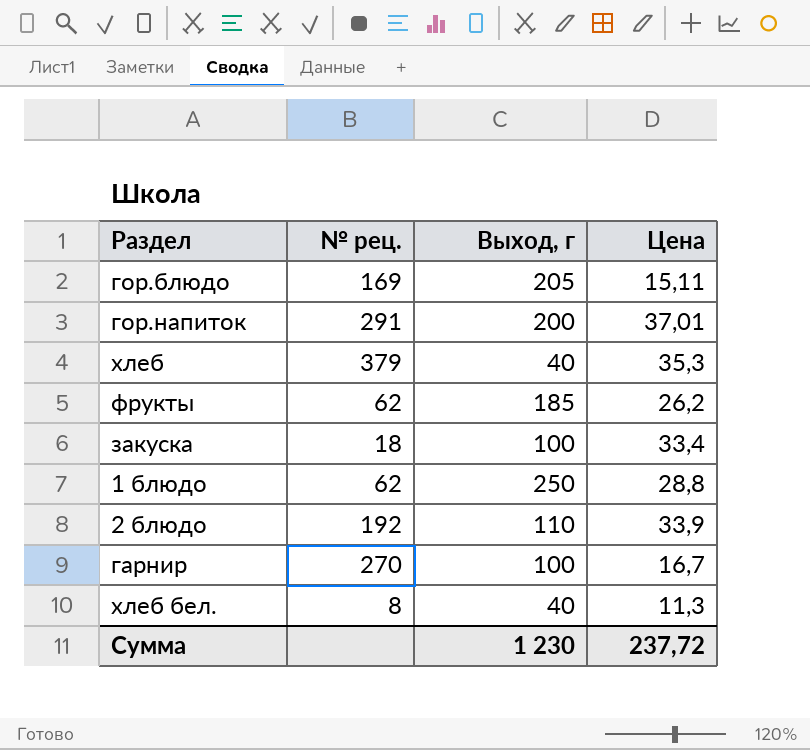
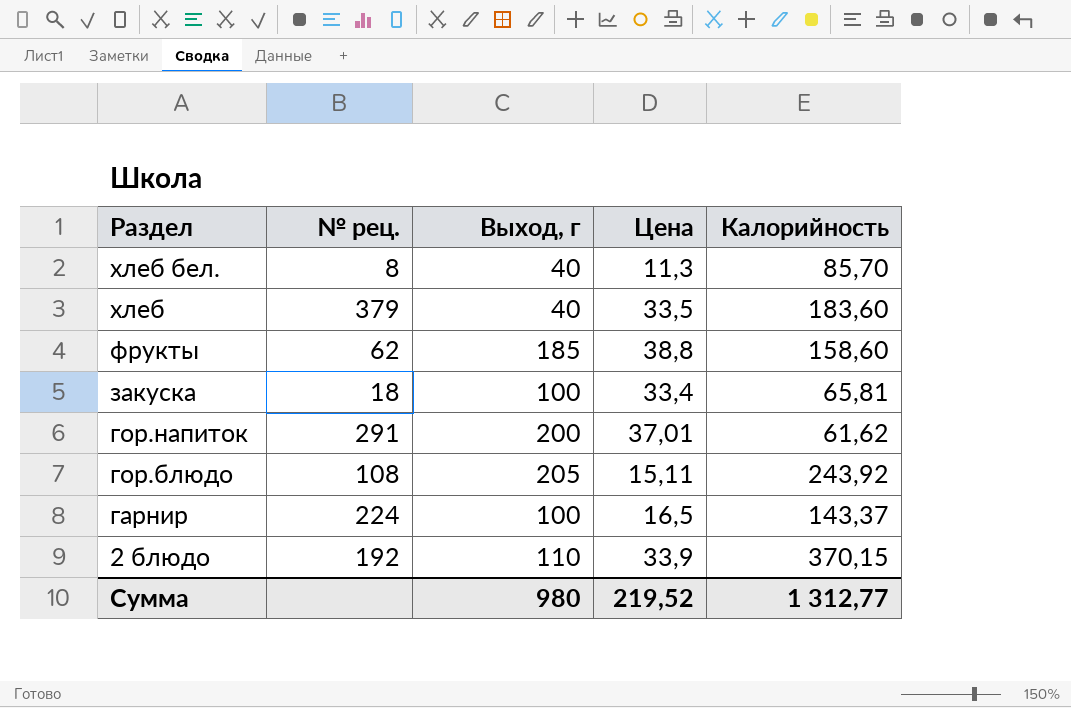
row order: none -> Раздел descending
column Калорийность | position: none -> 5
row 1 блюдо: 62 | 250 | 28,8 -> none
хлеб | Цена: 35,3 -> 33,5
фрукты | Цена: 26,2 -> 38,8
гор.блюдо | № рец.: 169 -> 108
гарнир | № рец.: 270 -> 224
гарнир | Цена: 16,7 -> 16,5
Сумма | Выход, г: 1 230 -> 980
Сумма | Цена: 237,72 -> 219,52

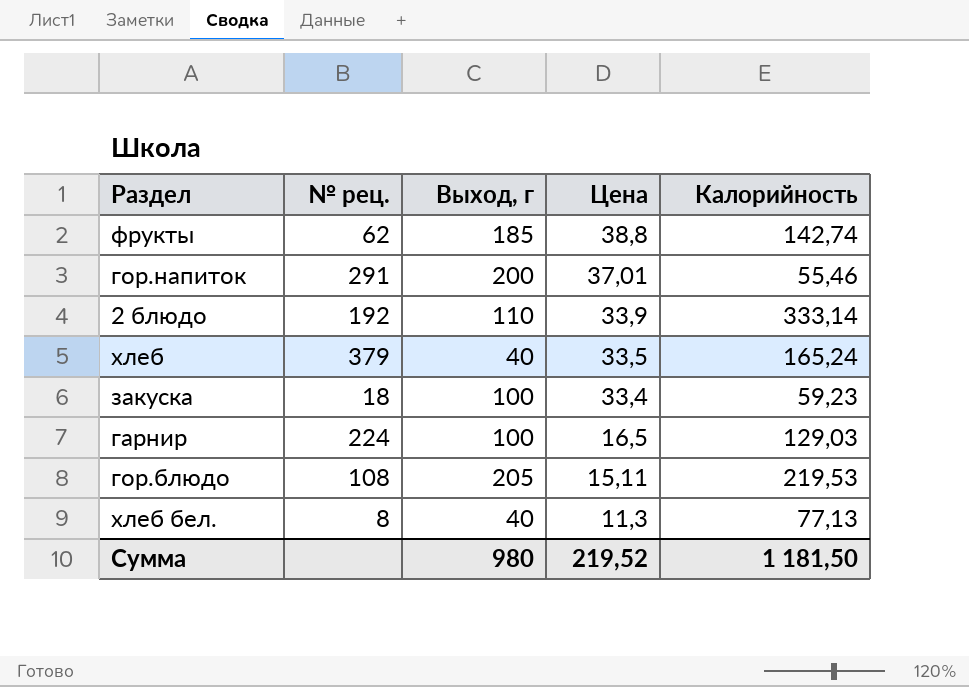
row order: Раздел descending -> Цена descending
фрукты | Калорийность: 158,60 -> 142,74
гор.напиток | Калорийность: 61,62 -> 55,46
2 блюдо | Калорийность: 370,15 -> 333,14
хлеб | Калорийность: 183,60 -> 165,24
закуска | Калорийность: 65,81 -> 59,23
гарнир | Калорийность: 143,37 -> 129,03
гор.блюдо | Калорийность: 243,92 -> 219,53
хлеб бел. | Калорийность: 85,70 -> 77,13
Сумма | Калорийность: 1 312,77 -> 1 181,50

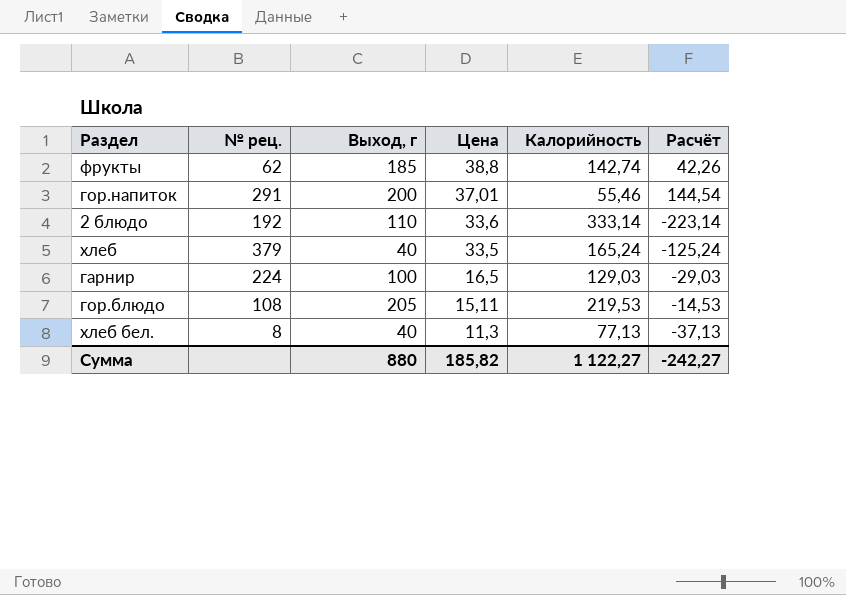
column Расчёт | formula: none -> [Выход, г] - [Калорийность]
row закуска: 18 | 100 | 33,4 | 59,23 -> none
2 блюдо | Цена: 33,9 -> 33,6
Сумма | Выход, г: 980 -> 880
Сумма | Цена: 219,52 -> 185,82
Сумма | Калорийность: 1 181,50 -> 1 122,27

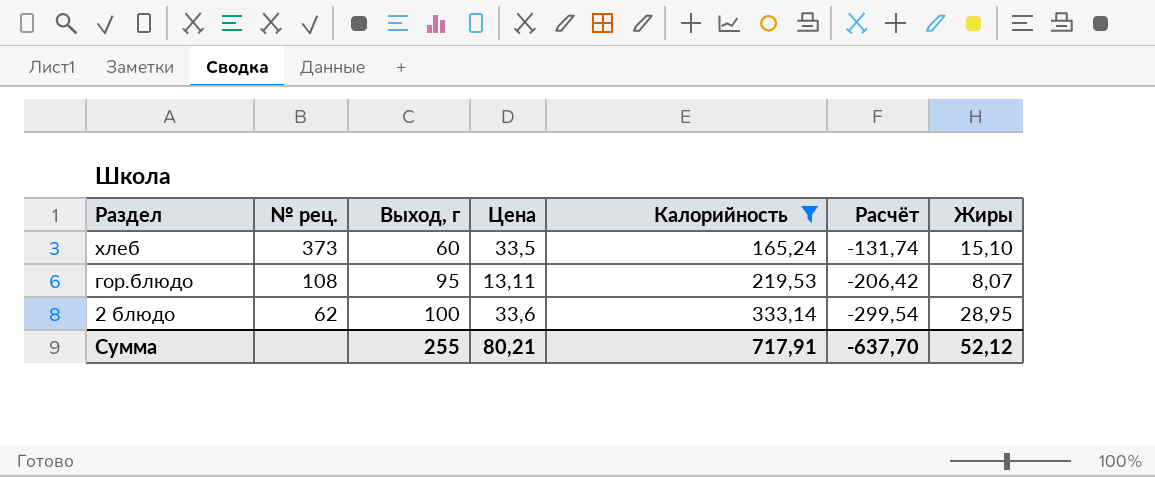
filter: none -> Калорийность >= 165,24
row order: Цена descending -> Раздел descending
column Расчёт | formula: [Выход, г] - [Калорийность] -> [Цена] - [Калорийность]
column Жиры | position: none -> 7
хлеб | № рец.: 379 -> 373
хлеб | Выход, г: 40 -> 60
гор.блюдо | Выход, г: 205 -> 95
гор.блюдо | Цена: 15,11 -> 13,11
2 блюдо | № рец.: 192 -> 62
2 блюдо | Выход, г: 110 -> 100
Сумма | Выход, г: 880 -> 255
Сумма | Цена: 185,82 -> 80,21
Сумма | Калорийность: 1 122,27 -> 717,91
Сумма | Расчёт: -242,27 -> -637,70

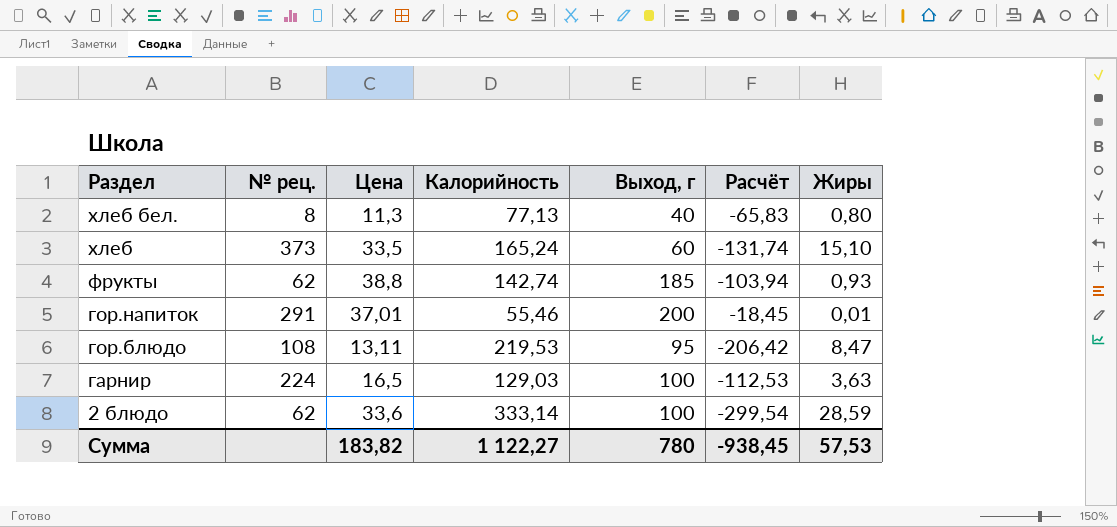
filter: Калорийность >= 165,24 -> none
column Выход, г | position: 3 -> 5
гор.блюдо | Жиры: 8,07 -> 8,47
2 блюдо | Жиры: 28,95 -> 28,59
Сумма | Цена: 80,21 -> 183,82
Сумма | Калорийность: 717,91 -> 1 122,27
Сумма | Выход, г: 255 -> 780
Сумма | Расчёт: -637,70 -> -938,45
Сумма | Жиры: 52,12 -> 57,53

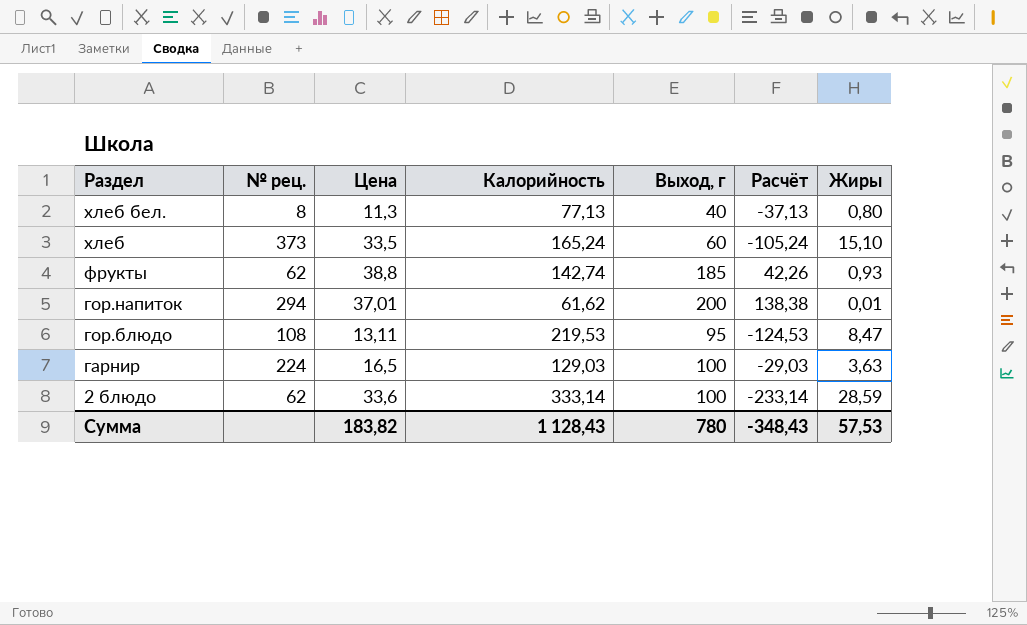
column Расчёт | formula: [Цена] - [Калорийность] -> [Выход, г] - [Калорийность]
гор.напиток | № рец.: 291 -> 294
гор.напиток | Калорийность: 55,46 -> 61,62
Сумма | Калорийность: 1 122,27 -> 1 128,43
Сумма | Расчёт: -938,45 -> -348,43

